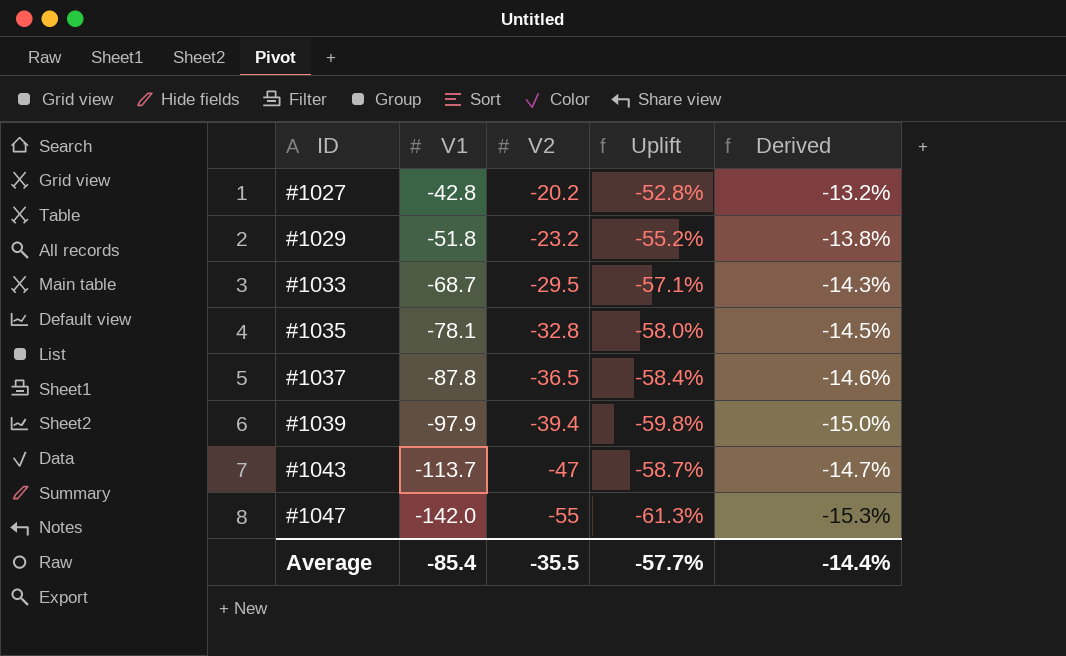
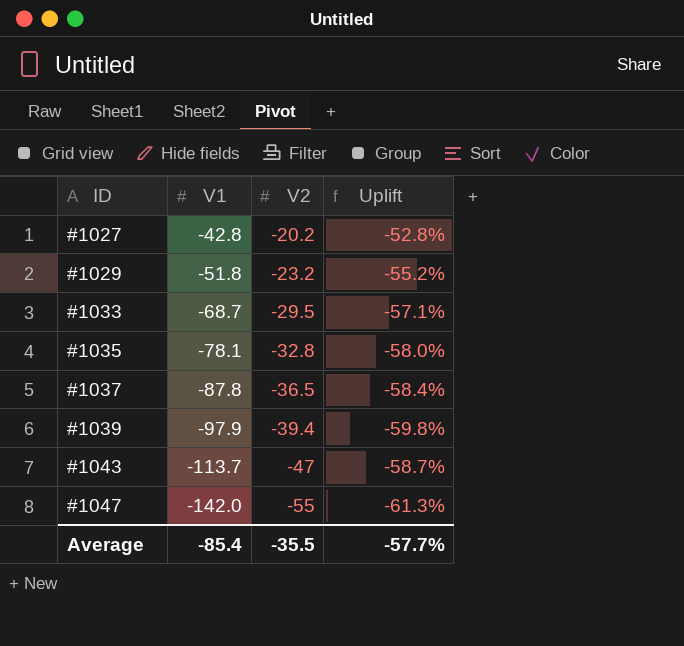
column Derived | formula: [Uplift] * 0.25 -> none

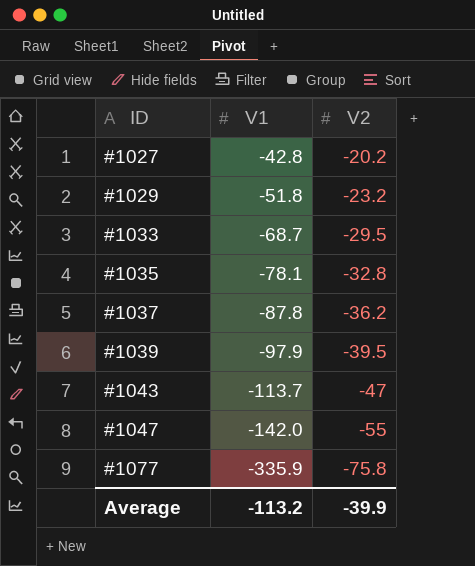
column Uplift | formula: ([V2] - [V1]) / [V1] -> none
#1037 | V2: -36.5 -> -36.2
#1039 | V2: -39.4 -> -39.5
row #1077: none -> -335.9 | -75.8
Average | V1: -85.4 -> -113.2
Average | V2: -35.5 -> -39.9

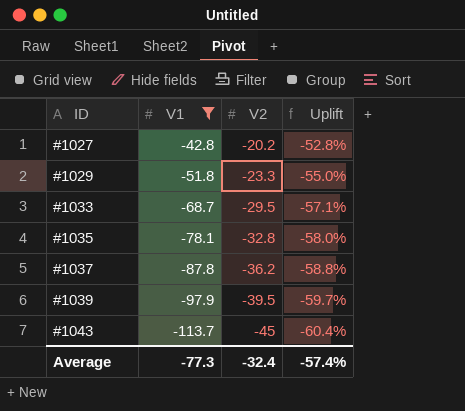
filter: none -> V1 >= -113.7
column Uplift | formula: none -> ([V2] - [V1]) / [V1]
#1029 | V2: -23.2 -> -23.3
#1043 | V2: -47 -> -45
Average | V1: -113.2 -> -77.3
Average | V2: -39.9 -> -32.4

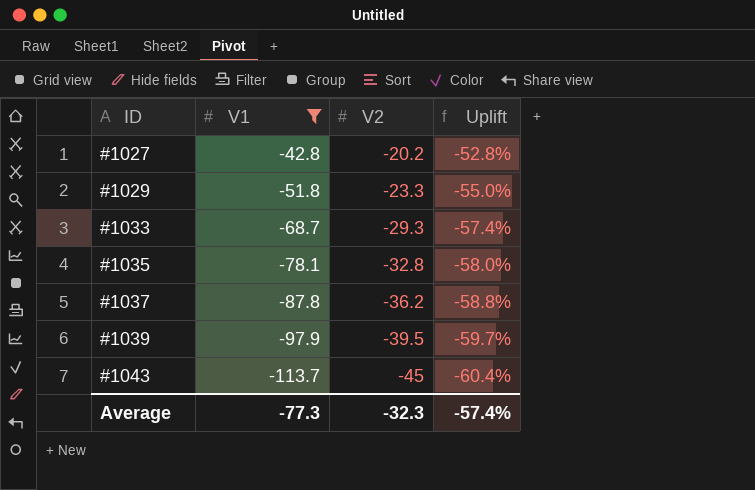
#1033 | V2: -29.5 -> -29.3
#1033 | Uplift: -57.1% -> -57.4%
Average | V2: -32.4 -> -32.3

